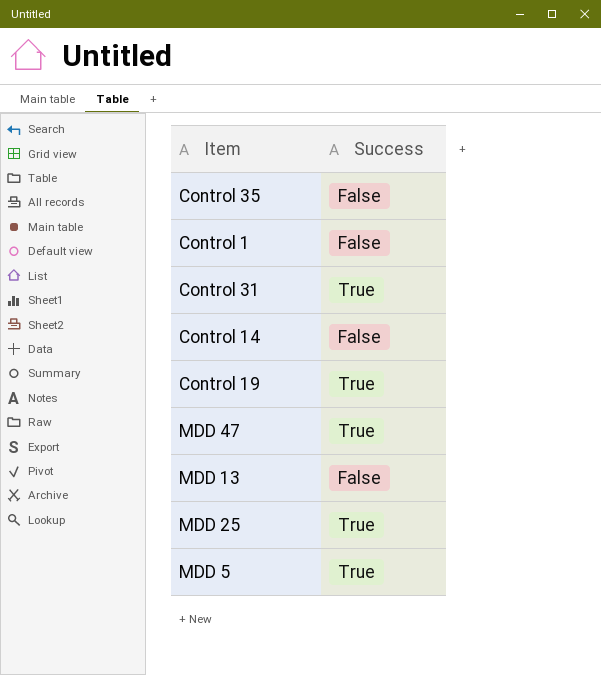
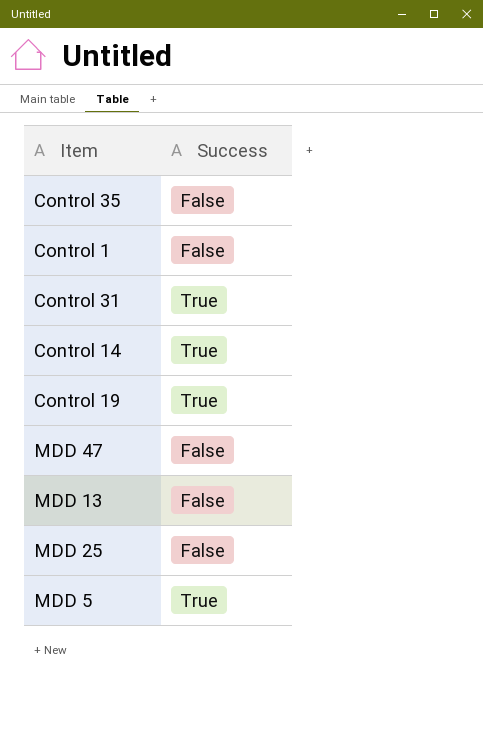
Control 14 | Success: False -> True
MDD 47 | Success: True -> False
MDD 25 | Success: True -> False

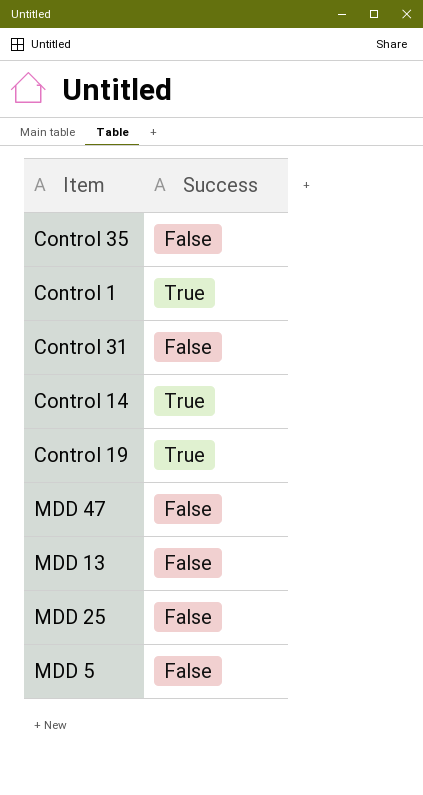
Control 1 | Success: False -> True
Control 31 | Success: True -> False
MDD 5 | Success: True -> False

